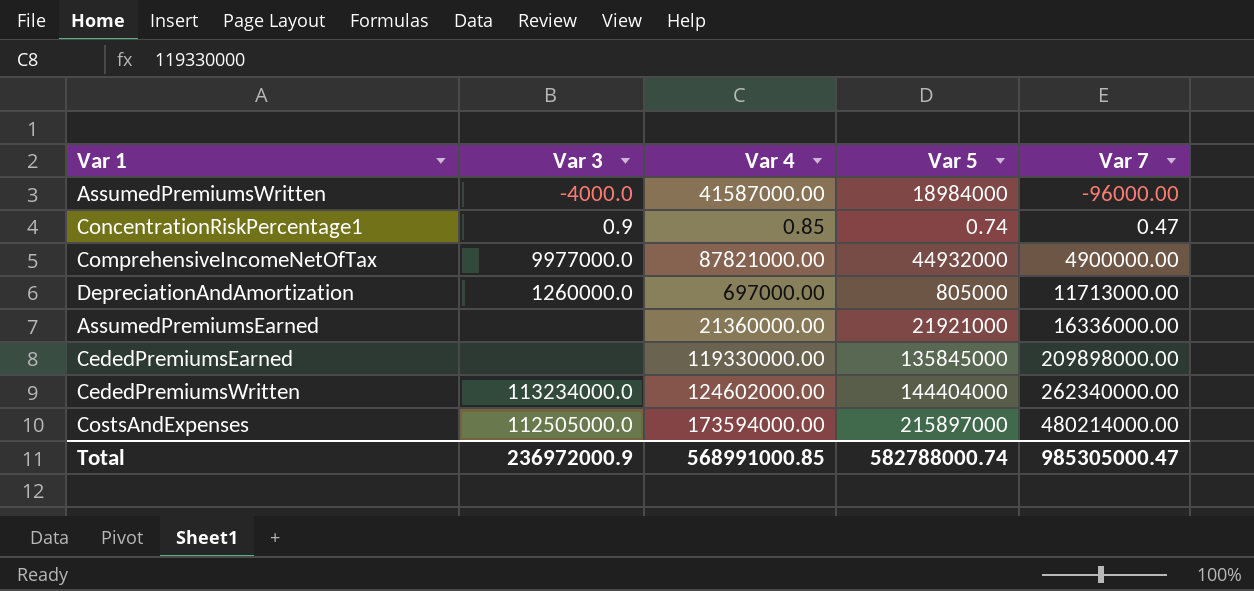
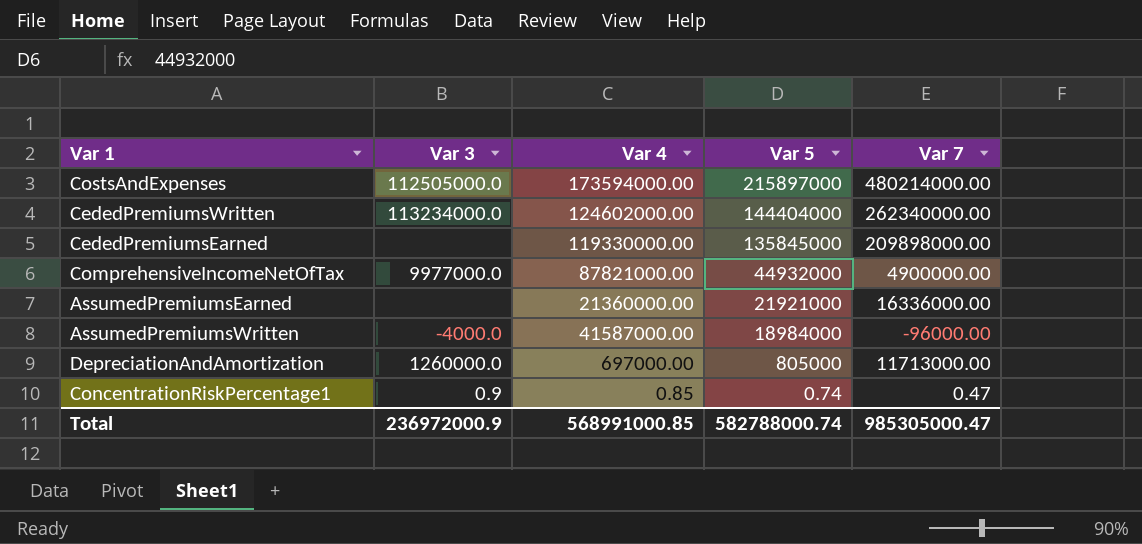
row order: Var 7 ascending -> Var 5 descending

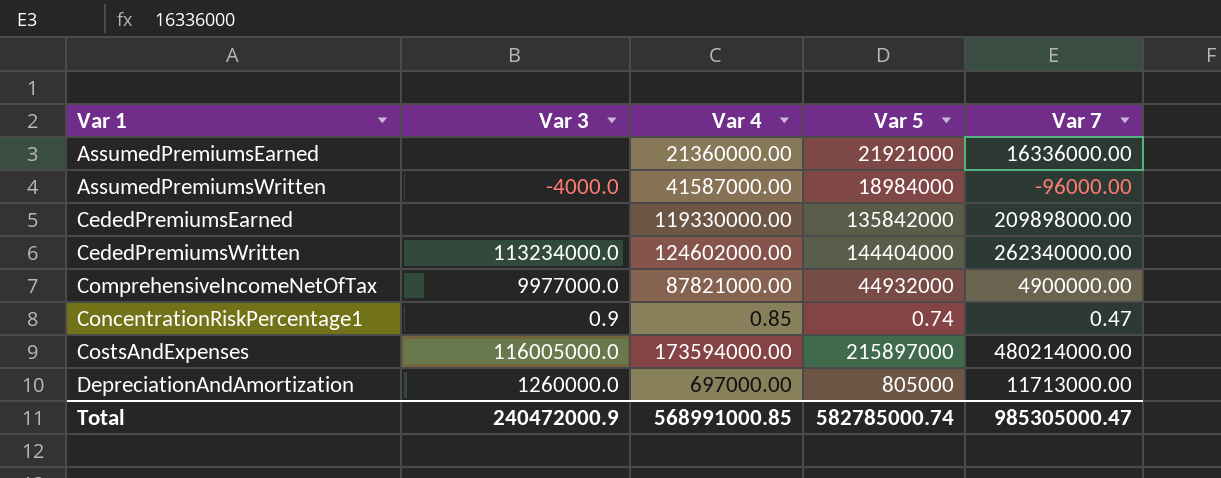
row order: Var 5 descending -> Var 1 ascending
CededPremiumsEarned | Var 5: 135845000 -> 135842000
CostsAndExpenses | Var 3: 112505000.0 -> 116005000.0
Total | Var 3: 236972000.9 -> 240472000.9
Total | Var 5: 582788000.74 -> 582785000.74

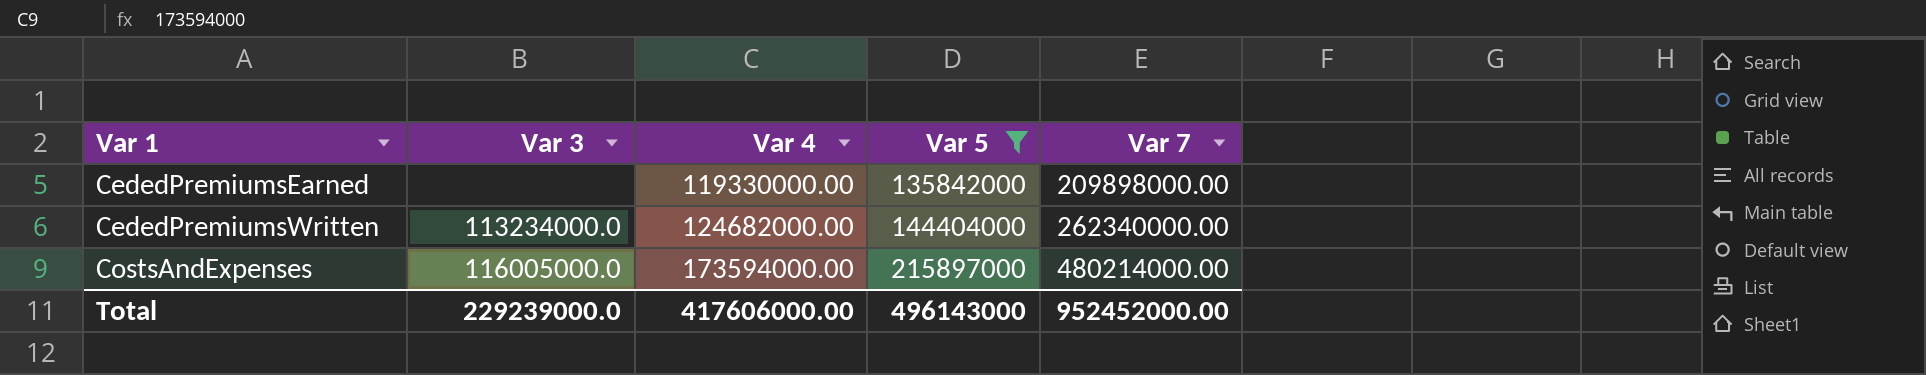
filter: none -> Var 5 >= 135842000
CededPremiumsWritten | Var 4: 124602000.00 -> 124682000.00
Total | Var 3: 240472000.9 -> 229239000.0
Total | Var 4: 568991000.85 -> 417606000.00
Total | Var 5: 582785000.74 -> 496143000
Total | Var 7: 985305000.47 -> 952452000.00

